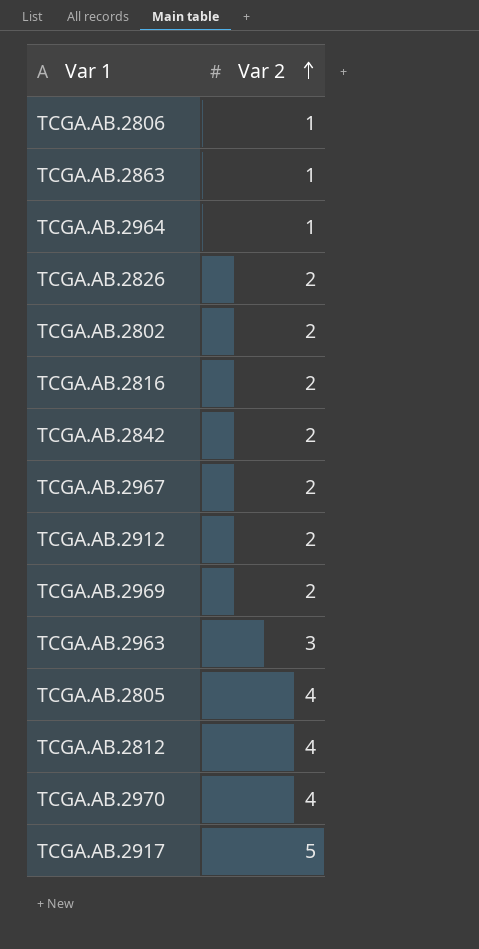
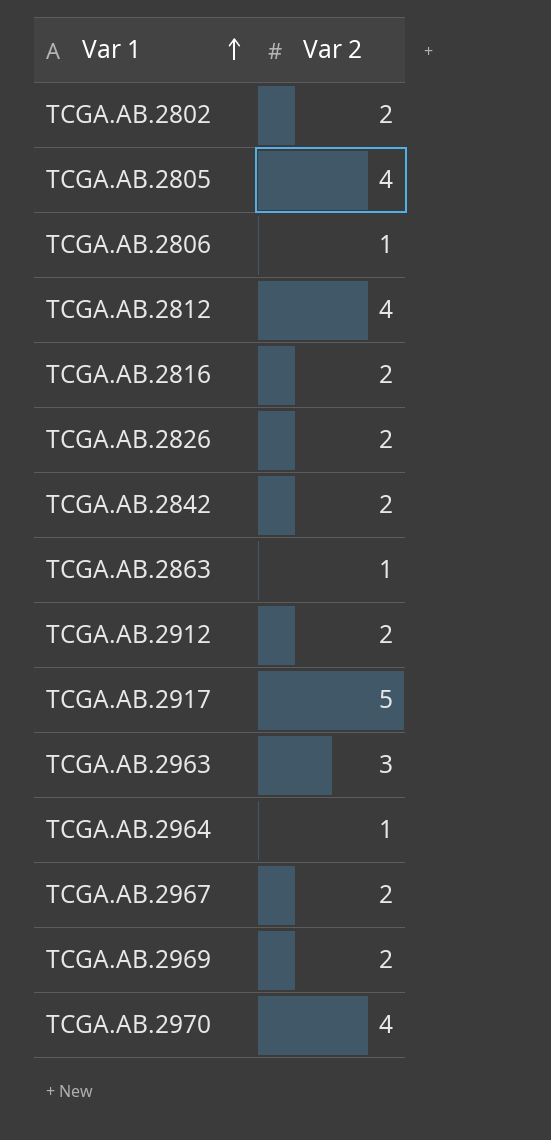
row order: Var 2 ascending -> Var 1 ascending

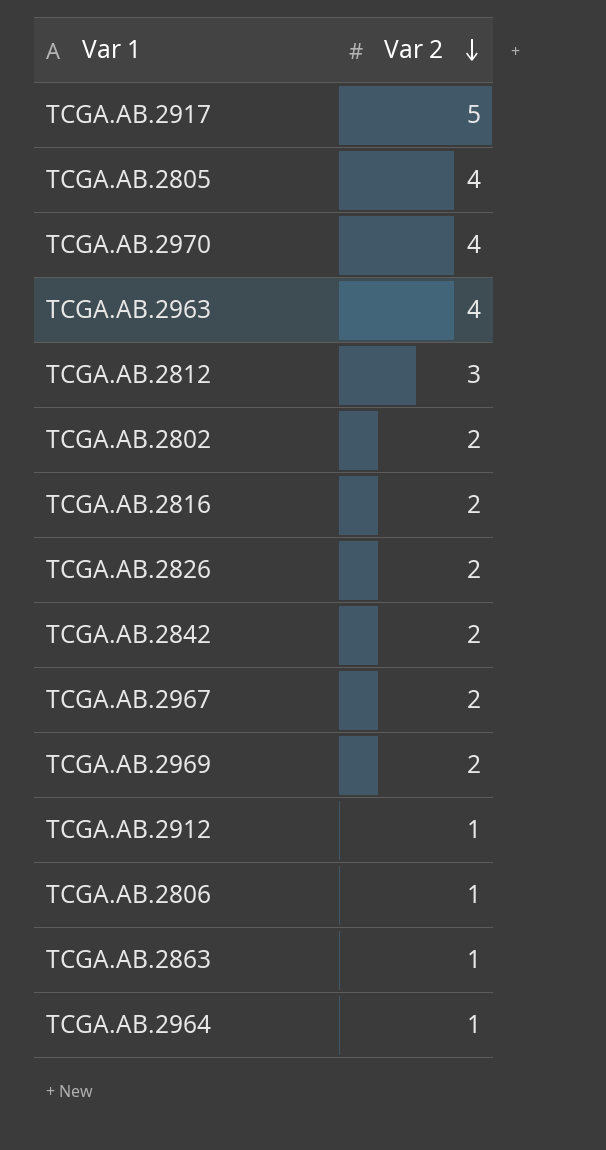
row order: Var 1 ascending -> Var 2 descending
TCGA.AB.2963 | Var 2: 3 -> 4
TCGA.AB.2812 | Var 2: 4 -> 3
TCGA.AB.2912 | Var 2: 2 -> 1

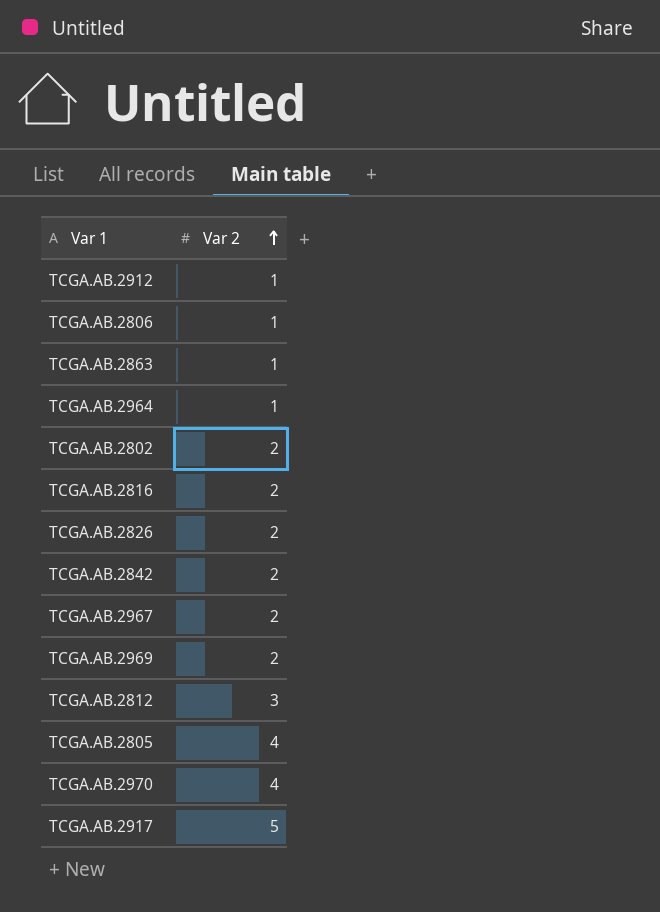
row order: Var 2 descending -> Var 2 ascending
row TCGA.AB.2963: 4 -> none

